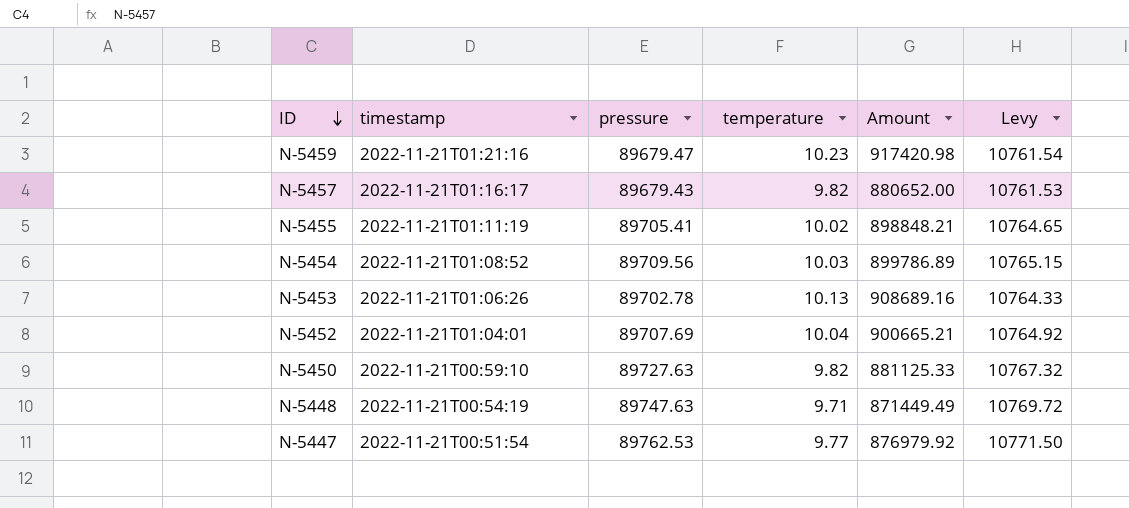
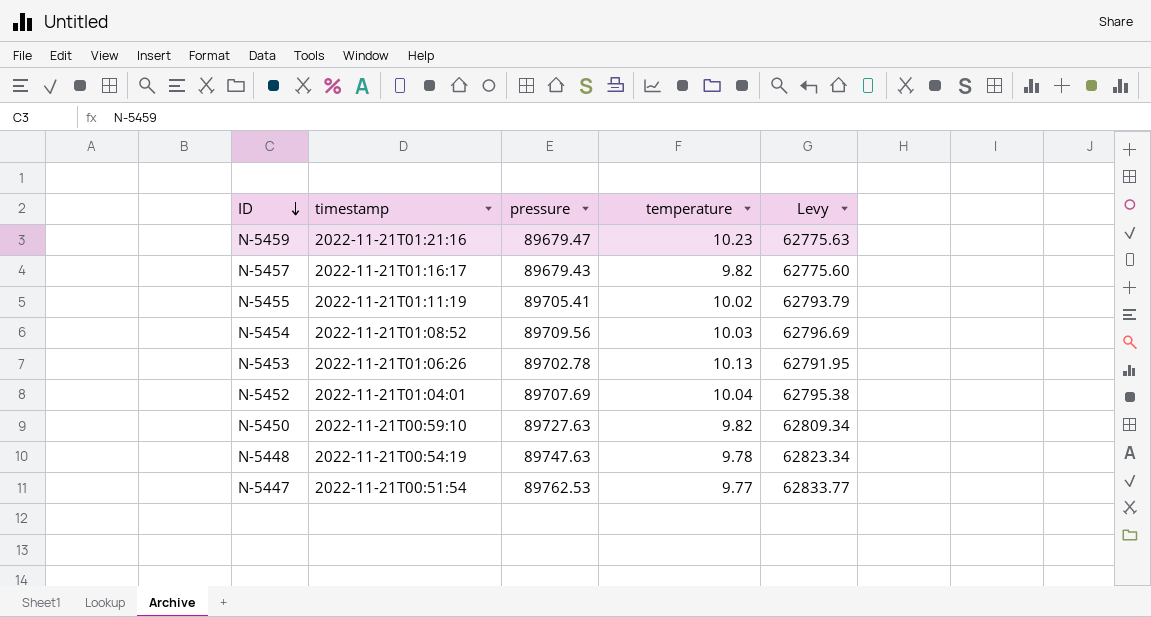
column Amount | formula: [pressure] * [temperature] -> none
column Levy | formula: [pressure] * 0.12 -> [pressure] * 0.7
N-5448 | temperature: 9.71 -> 9.78

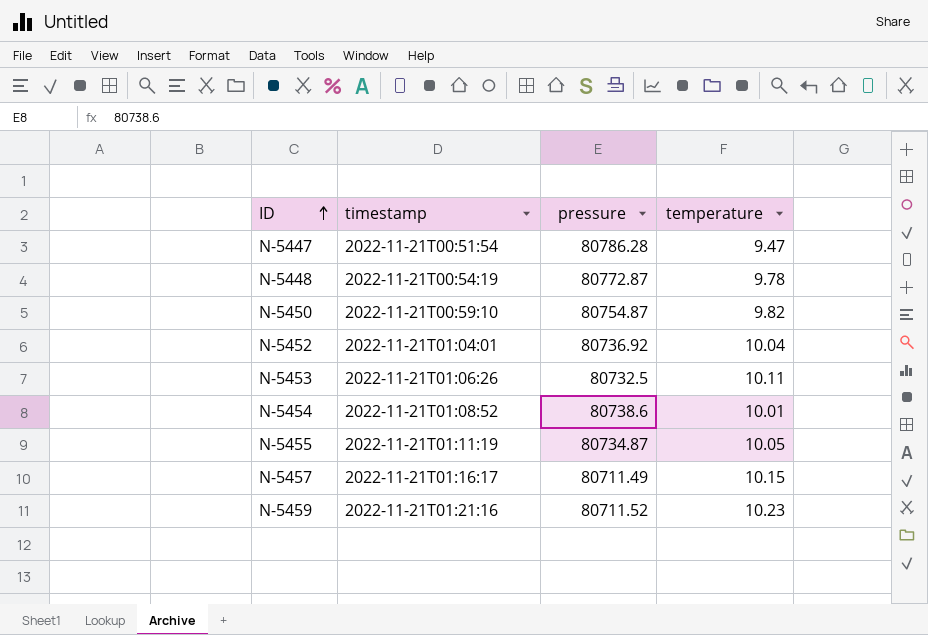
row order: ID descending -> ID ascending
column Levy | formula: [pressure] * 0.7 -> none
N-5447 | pressure: 89762.53 -> 80786.28
N-5447 | temperature: 9.77 -> 9.47
N-5448 | pressure: 89747.63 -> 80772.87
N-5450 | pressure: 89727.63 -> 80754.87
N-5452 | pressure: 89707.69 -> 80736.92
N-5453 | pressure: 89702.78 -> 80732.5
N-5453 | temperature: 10.13 -> 10.11
N-5454 | pressure: 89709.56 -> 80738.6
N-5454 | temperature: 10.03 -> 10.01
N-5455 | pressure: 89705.41 -> 80734.87
N-5455 | temperature: 10.02 -> 10.05
N-5457 | pressure: 89679.43 -> 80711.49
N-5457 | temperature: 9.82 -> 10.15
N-5459 | pressure: 89679.47 -> 80711.52

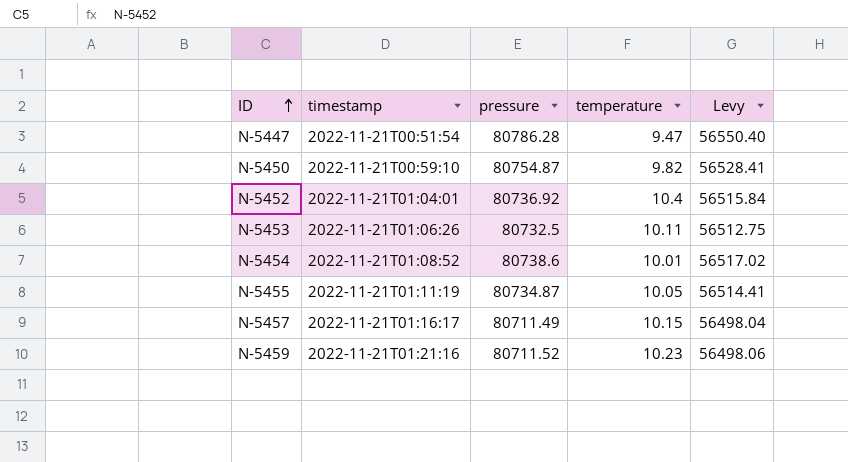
column Levy | formula: none -> [pressure] * 0.7
row N-5448: 2022-11-21T00:54:19 | 80772.87 | 9.78 -> none
N-5452 | temperature: 10.04 -> 10.4

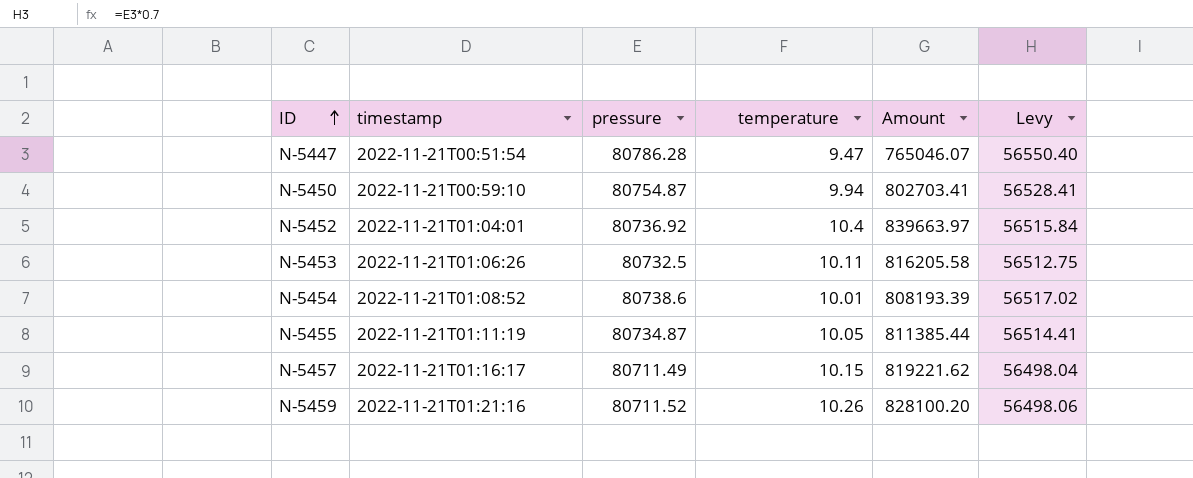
column Amount | formula: none -> [pressure] * [temperature]
N-5450 | temperature: 9.82 -> 9.94
N-5459 | temperature: 10.23 -> 10.26

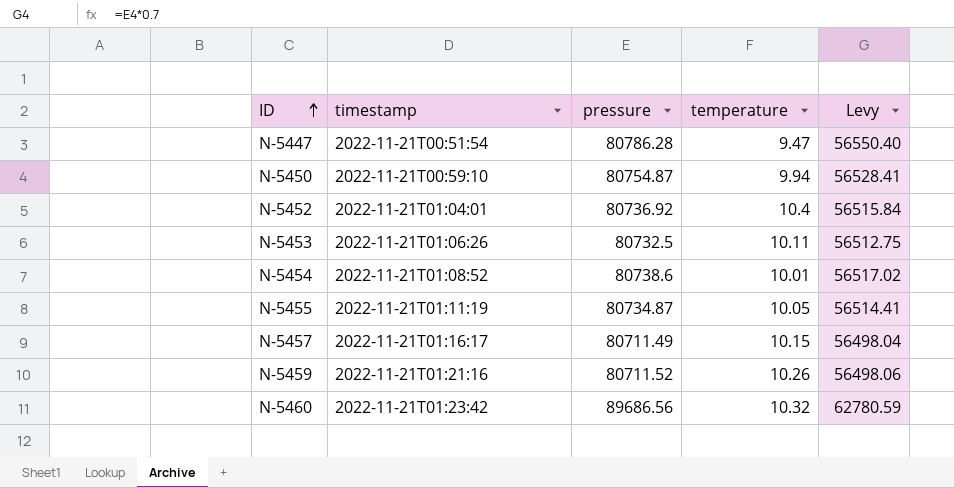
column Amount | formula: [pressure] * [temperature] -> none
row N-5460: none -> 2022-11-21T01:23:42 | 89686.56 | 10.32 | 62780.59

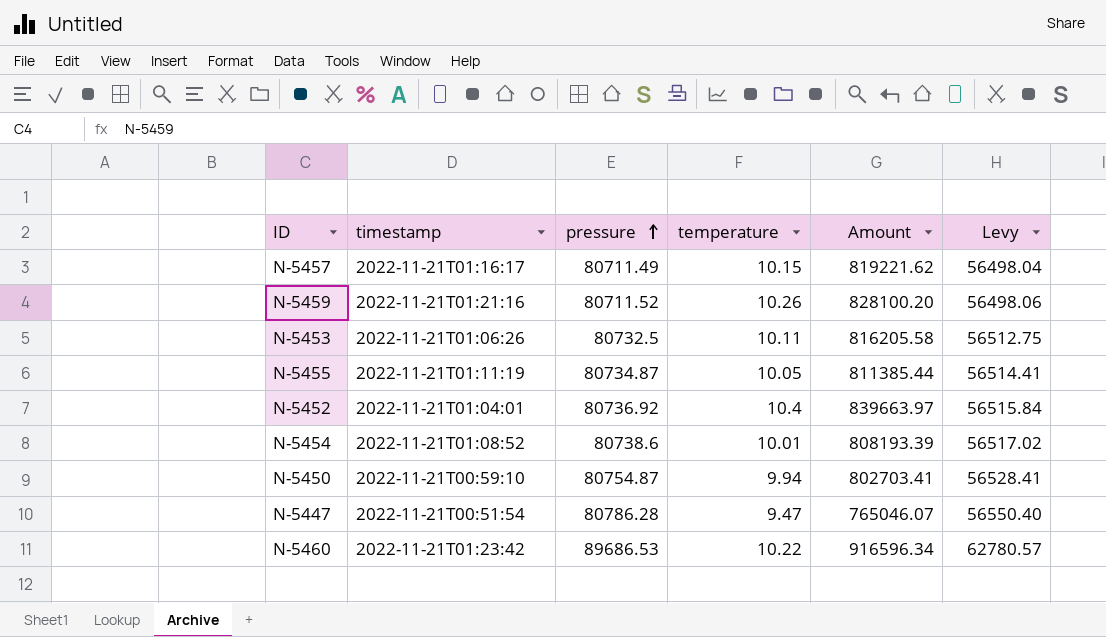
row order: ID ascending -> pressure ascending
column Amount | formula: none -> [pressure] * [temperature]
N-5460 | pressure: 89686.56 -> 89686.53
N-5460 | temperature: 10.32 -> 10.22
N-5460 | Levy: 62780.59 -> 62780.57

